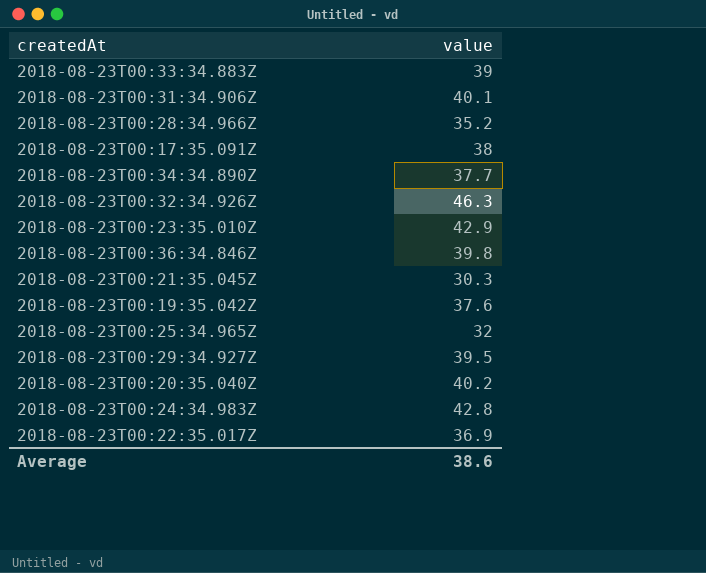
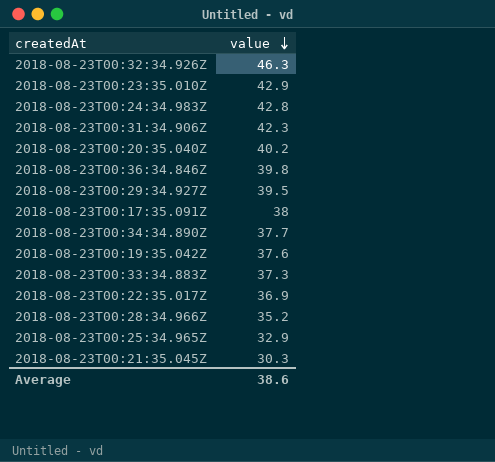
row order: none -> value descending
2018-08-23T00:31:34.906Z | value: 40.1 -> 42.3
2018-08-23T00:33:34.883Z | value: 39 -> 37.3
2018-08-23T00:25:34.965Z | value: 32 -> 32.9

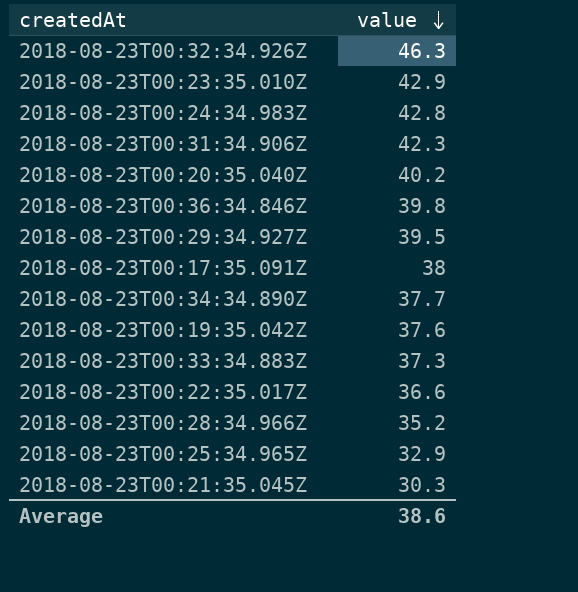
2018-08-23T00:22:35.017Z | value: 36.9 -> 36.6

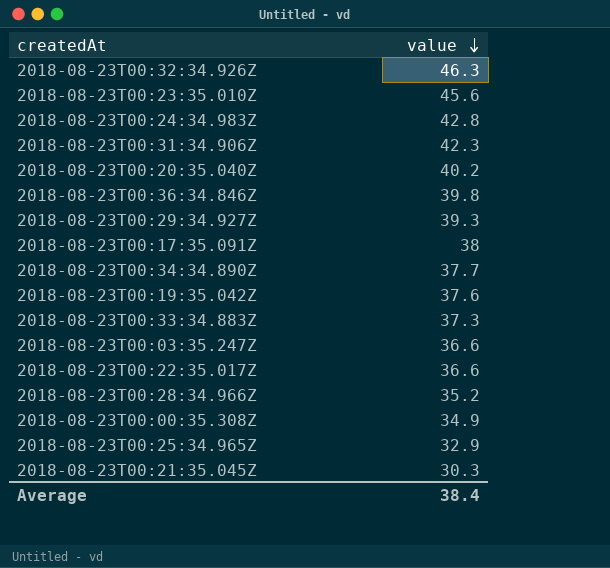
2018-08-23T00:23:35.010Z | value: 42.9 -> 45.6
2018-08-23T00:29:34.927Z | value: 39.5 -> 39.3
row 2018-08-23T00:03:35.247Z: none -> 36.6
row 2018-08-23T00:00:35.308Z: none -> 34.9
Average | value: 38.6 -> 38.4

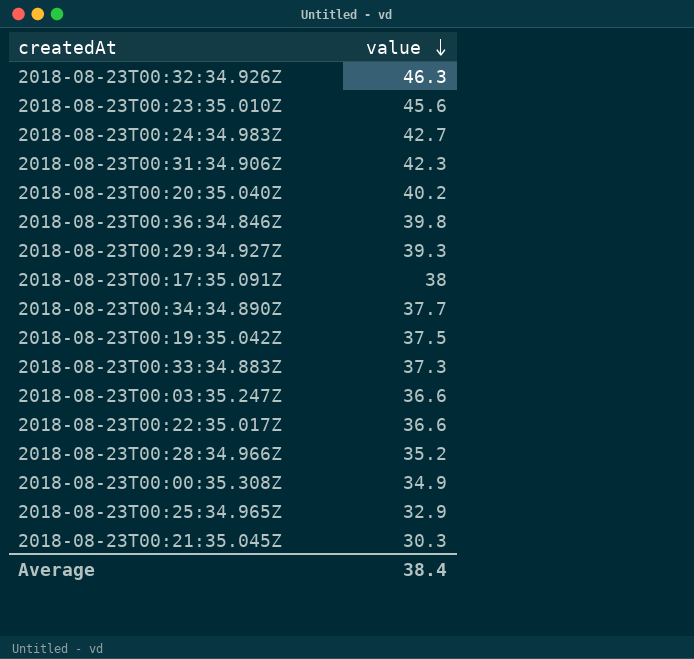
2018-08-23T00:24:34.983Z | value: 42.8 -> 42.7
2018-08-23T00:19:35.042Z | value: 37.6 -> 37.5

